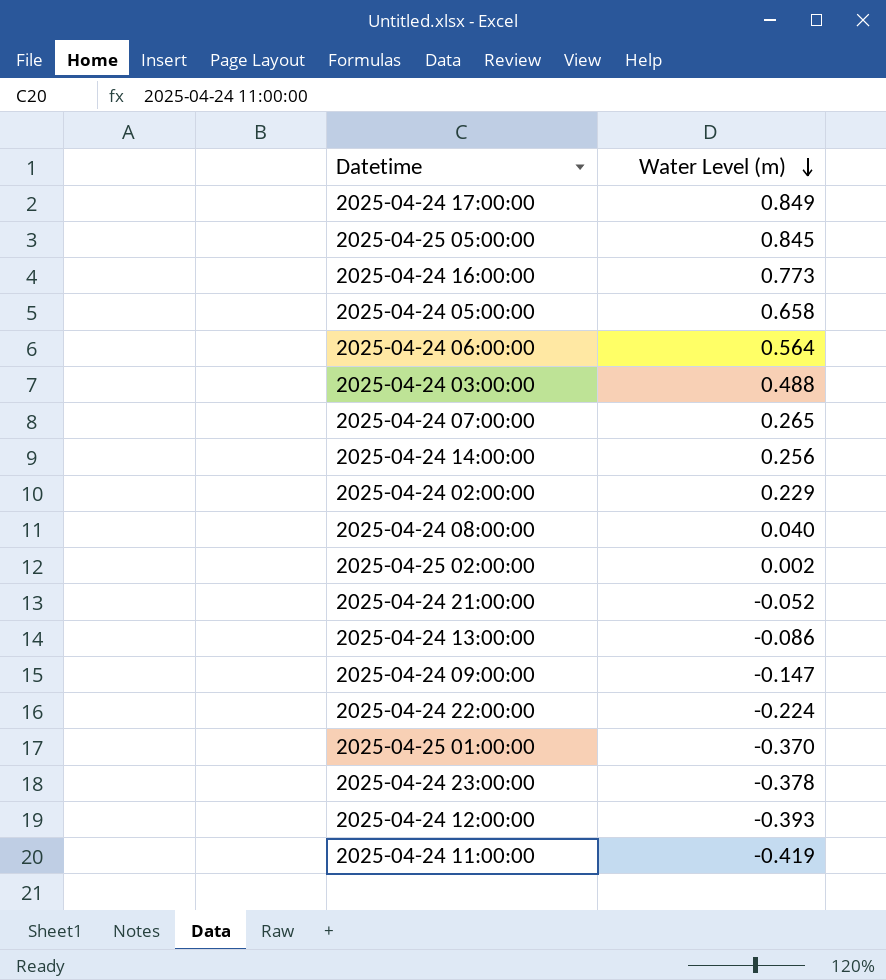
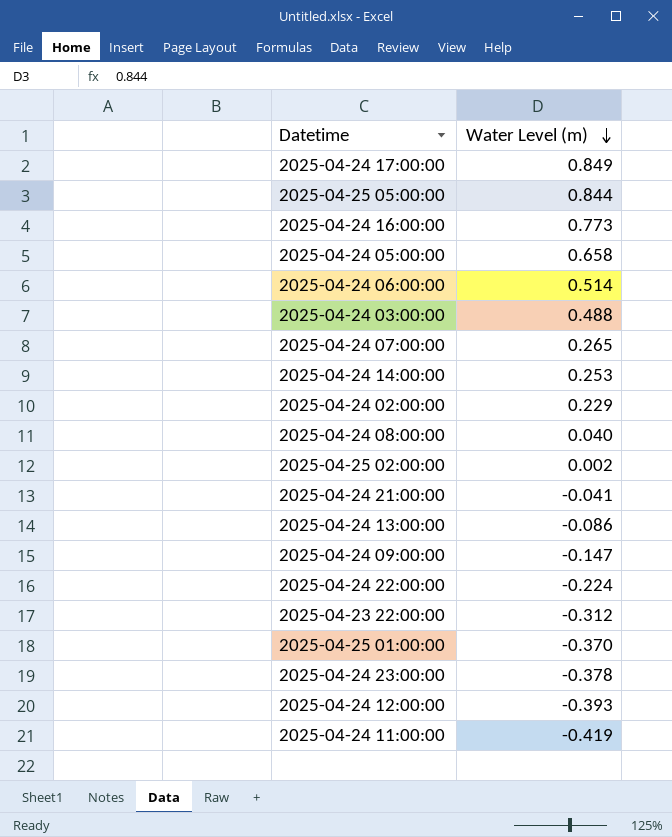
2025-04-25 05:00:00 | Water Level (m): 0.845 -> 0.844
2025-04-24 06:00:00 | Water Level (m): 0.564 -> 0.514
2025-04-24 14:00:00 | Water Level (m): 0.256 -> 0.253
2025-04-24 21:00:00 | Water Level (m): -0.052 -> -0.041
row 2025-04-23 22:00:00: none -> -0.312

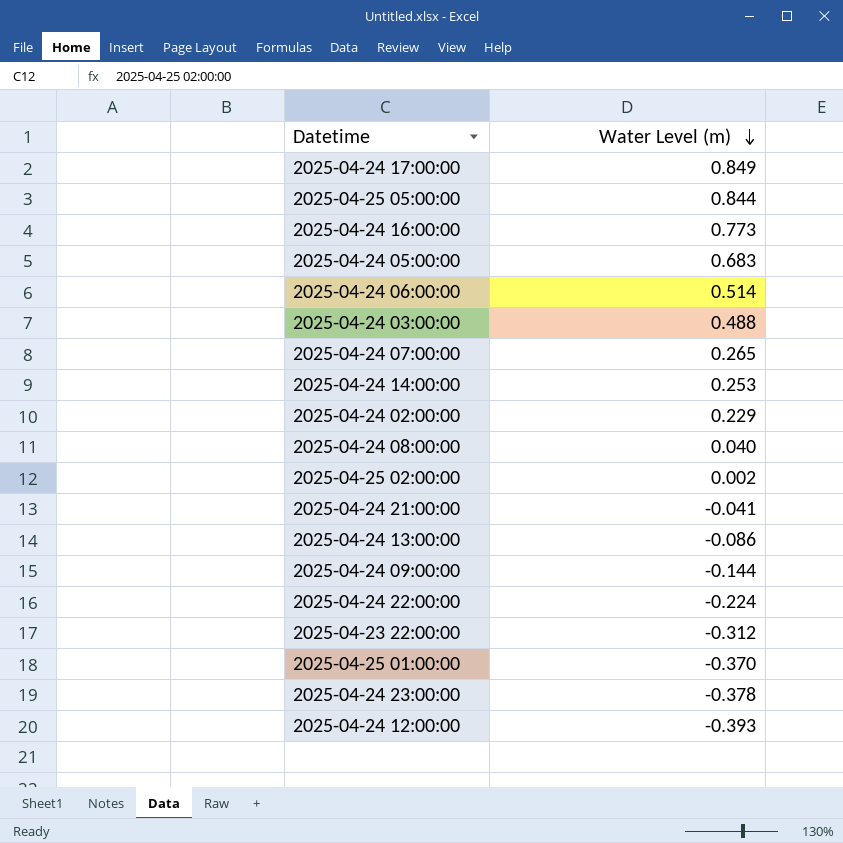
row 2025-04-24 11:00:00: -0.419 -> none
2025-04-24 05:00:00 | Water Level (m): 0.658 -> 0.683
2025-04-24 09:00:00 | Water Level (m): -0.147 -> -0.144

